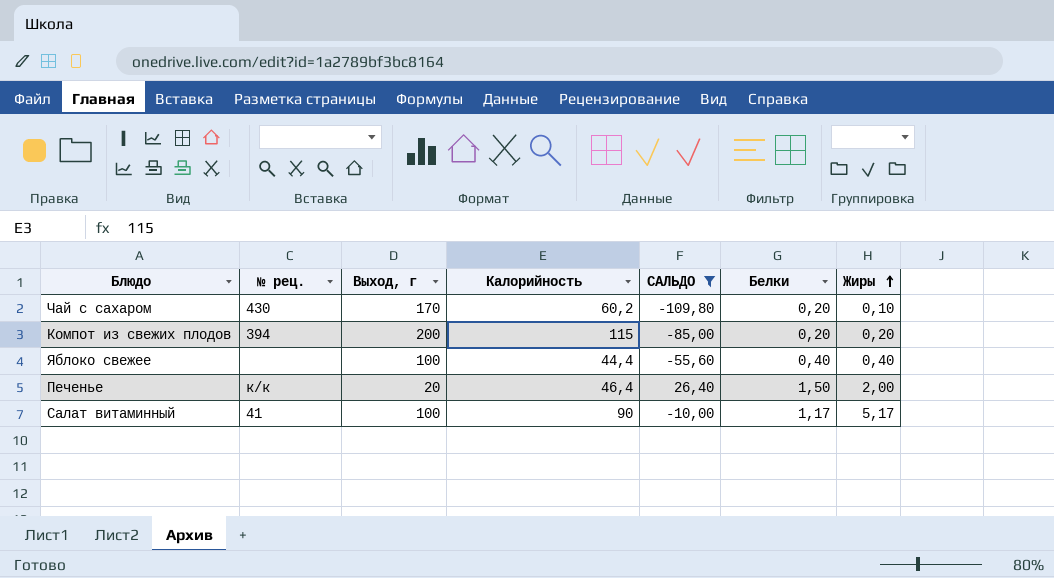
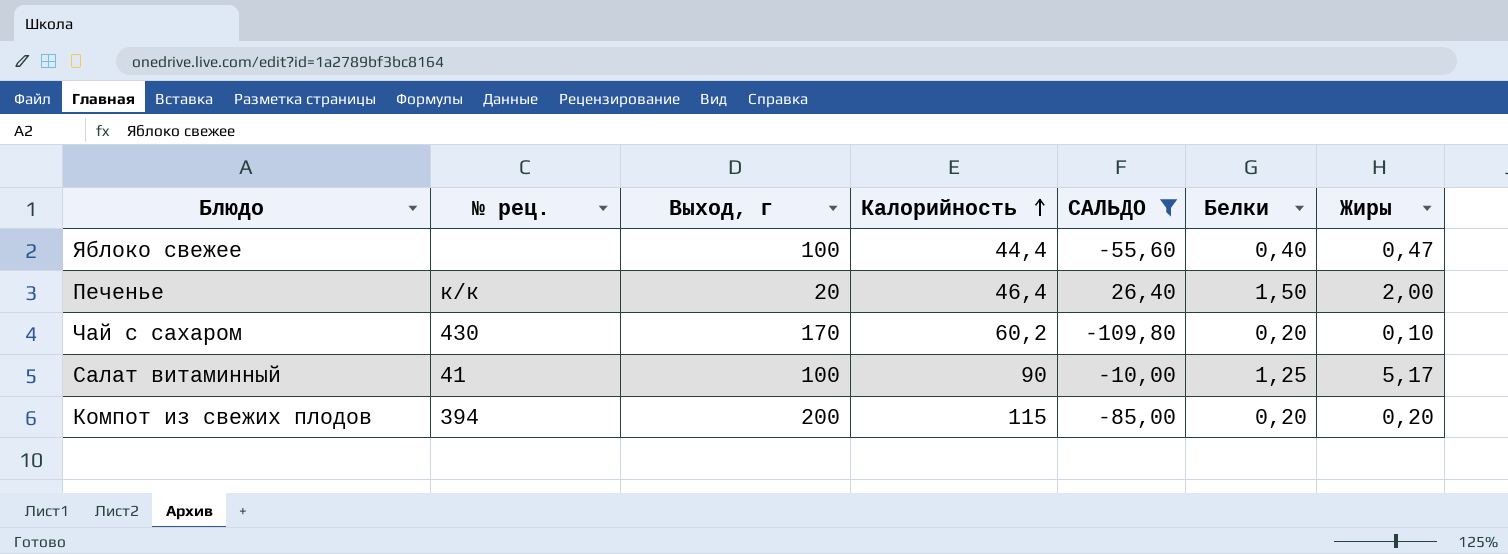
row order: Жиры ascending -> Калорийность ascending
Яблоко свежее | Жиры: 0,40 -> 0,47
Салат витаминный | Белки: 1,17 -> 1,25

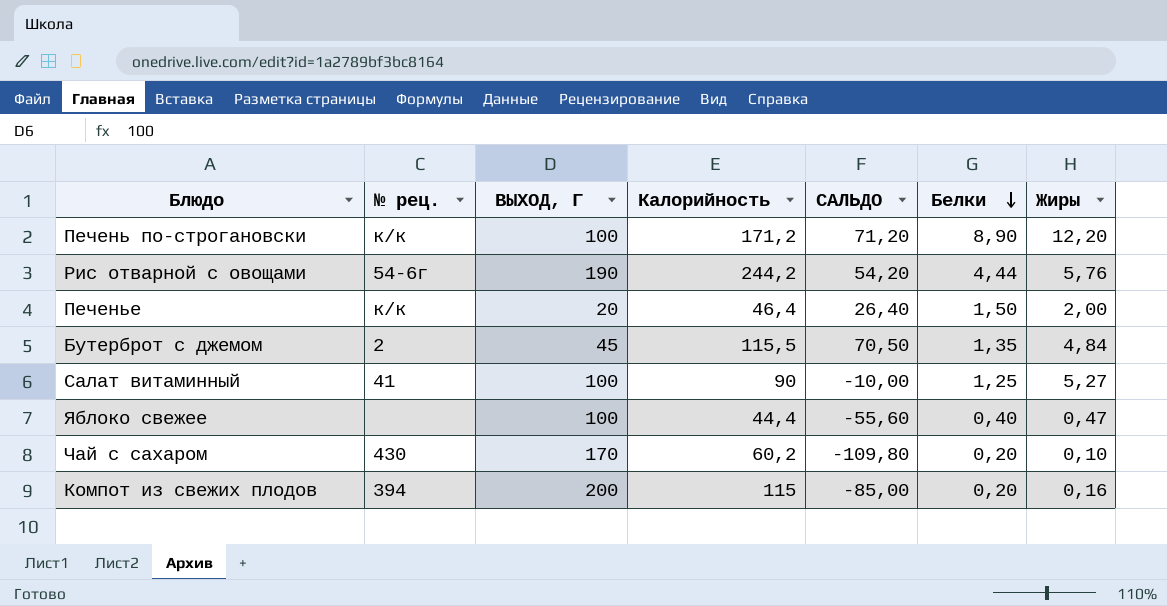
filter: САЛЬДО <= 26,40 -> none
row order: Калорийность ascending -> Белки descending
column name: Выход, г -> ВЫХОД, Г
Салат витаминный | Жиры: 5,17 -> 5,27
Компот из свежих плодов | Жиры: 0,20 -> 0,16

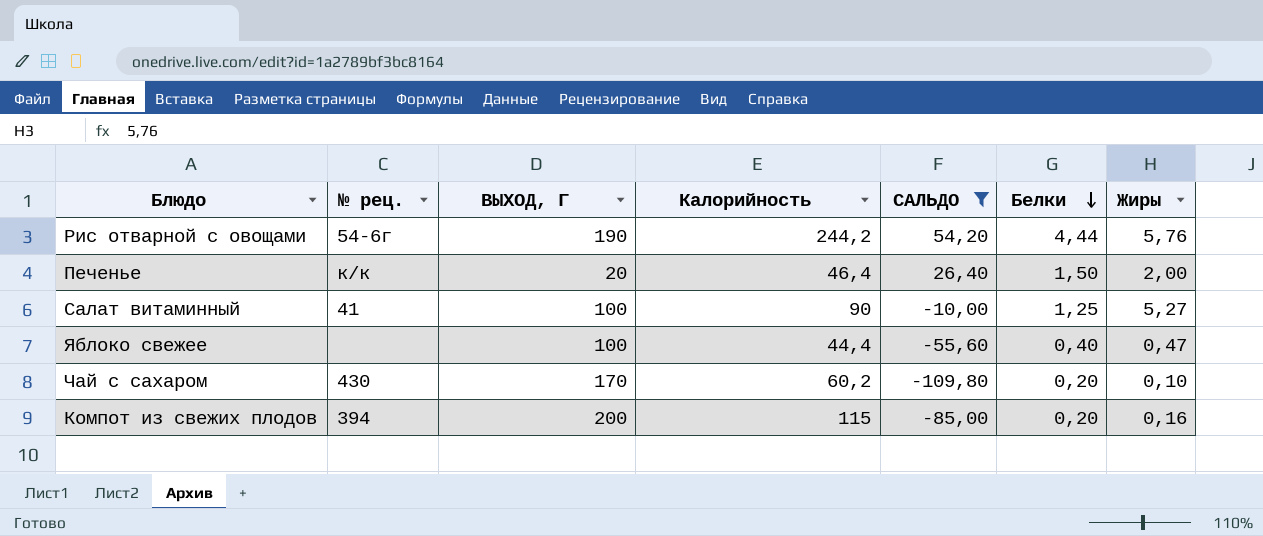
filter: none -> САЛЬДО <= 54,20

